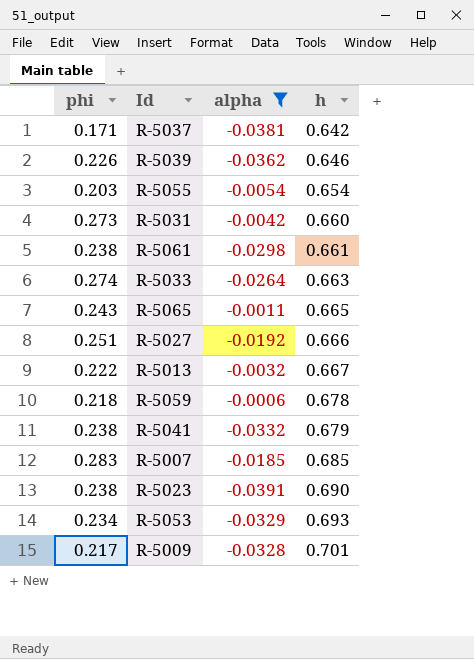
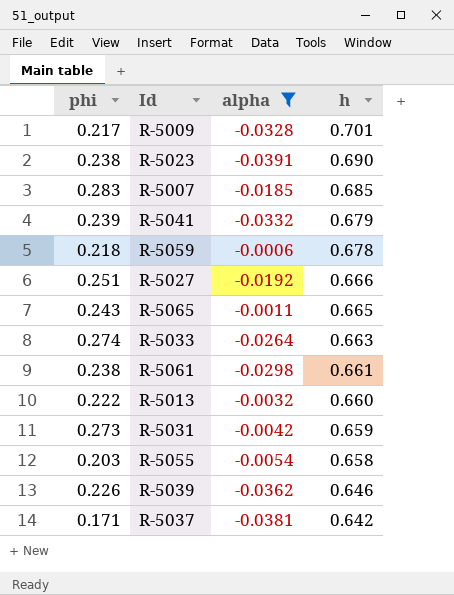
row order: h ascending -> h descending
row R-5053: 0.234 | -0.0329 | 0.693 -> none
R-5041 | phi: 0.238 -> 0.239
R-5013 | h: 0.667 -> 0.660
R-5031 | h: 0.660 -> 0.659
R-5055 | h: 0.654 -> 0.658

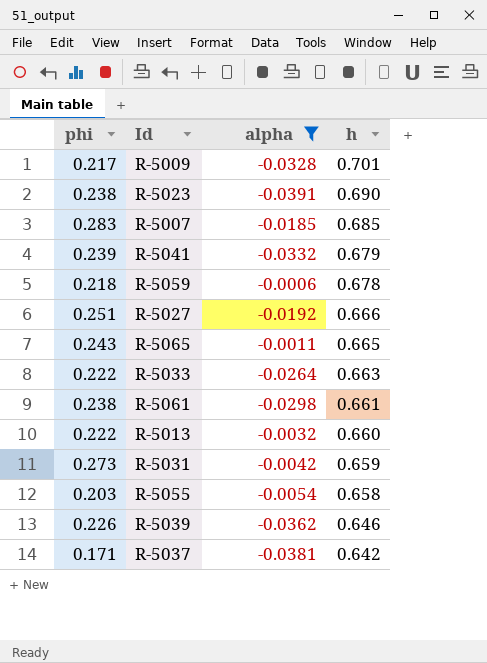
R-5033 | phi: 0.274 -> 0.222

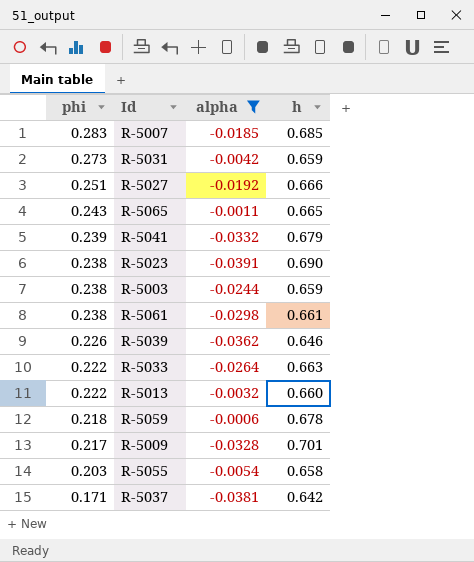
row order: h descending -> phi descending
row R-5003: none -> 0.238 | -0.0244 | 0.659

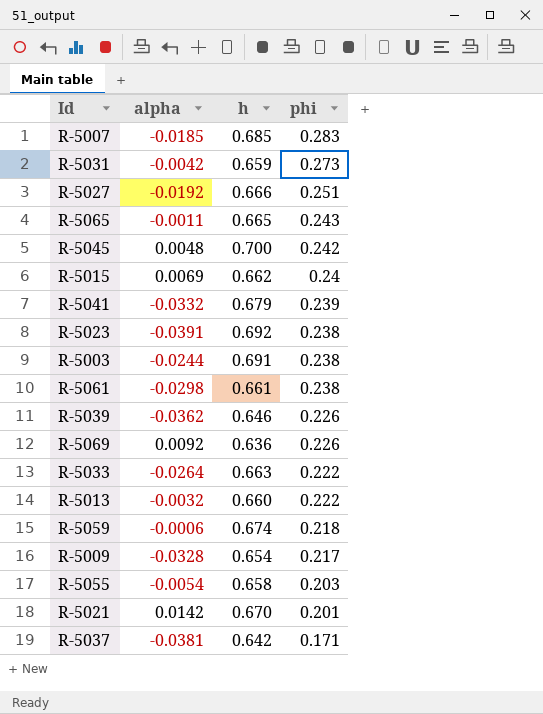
filter: alpha <= -0.0006 -> none
column phi | position: 1 -> 4
R-5023 | h: 0.690 -> 0.692
R-5003 | h: 0.659 -> 0.691
R-5059 | h: 0.678 -> 0.674
R-5009 | h: 0.701 -> 0.654

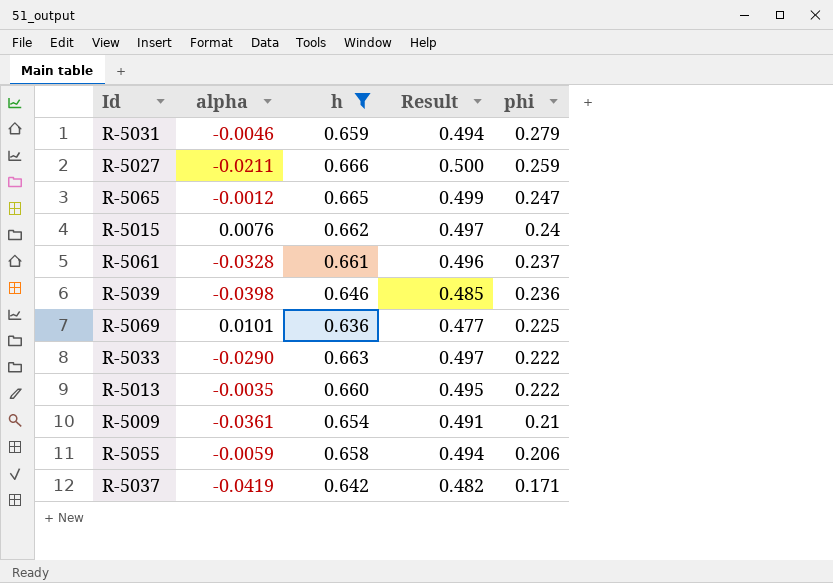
filter: none -> h <= 0.666
column Result | formula: none -> [h] * 0.75
R-5031 | alpha: -0.0042 -> -0.0046
R-5031 | phi: 0.273 -> 0.279
R-5027 | alpha: -0.0192 -> -0.0211
R-5027 | phi: 0.251 -> 0.259
R-5065 | alpha: -0.0011 -> -0.0012
R-5065 | phi: 0.243 -> 0.247
R-5015 | alpha: 0.0069 -> 0.0076
R-5061 | alpha: -0.0298 -> -0.0328
R-5061 | phi: 0.238 -> 0.237
R-5039 | alpha: -0.0362 -> -0.0398
R-5039 | phi: 0.226 -> 0.236
R-5069 | alpha: 0.0092 -> 0.0101
R-5069 | phi: 0.226 -> 0.225
R-5033 | alpha: -0.0264 -> -0.0290
R-5013 | alpha: -0.0032 -> -0.0035
R-5009 | alpha: -0.0328 -> -0.0361
R-5009 | phi: 0.217 -> 0.21
R-5055 | alpha: -0.0054 -> -0.0059
R-5055 | phi: 0.203 -> 0.206
R-5037 | alpha: -0.0381 -> -0.0419

